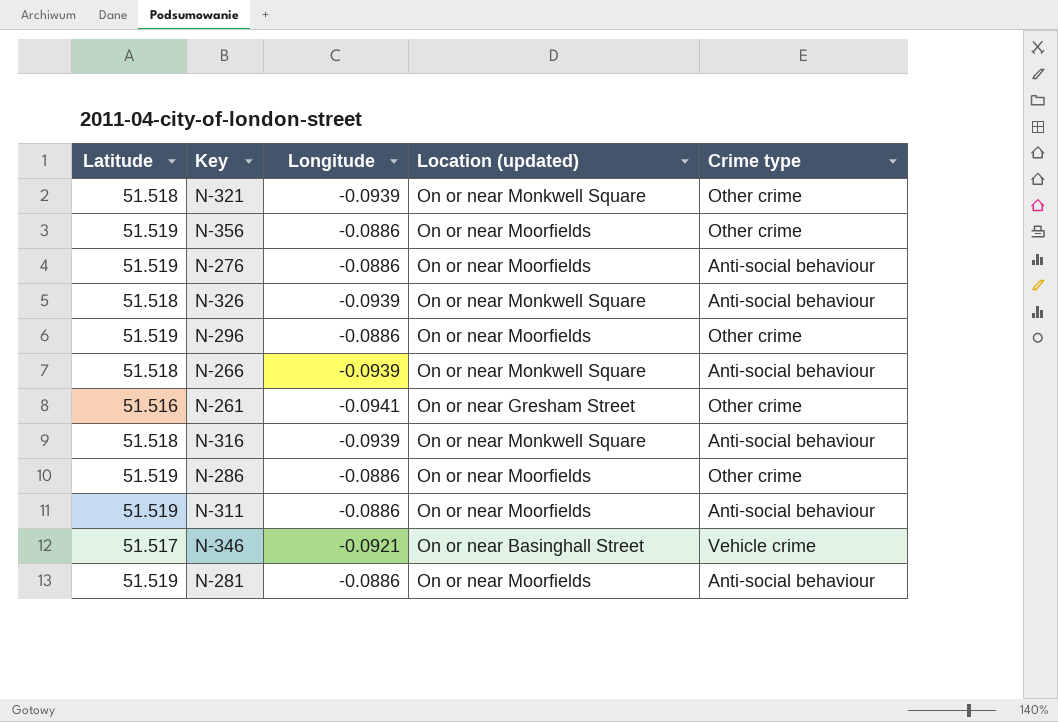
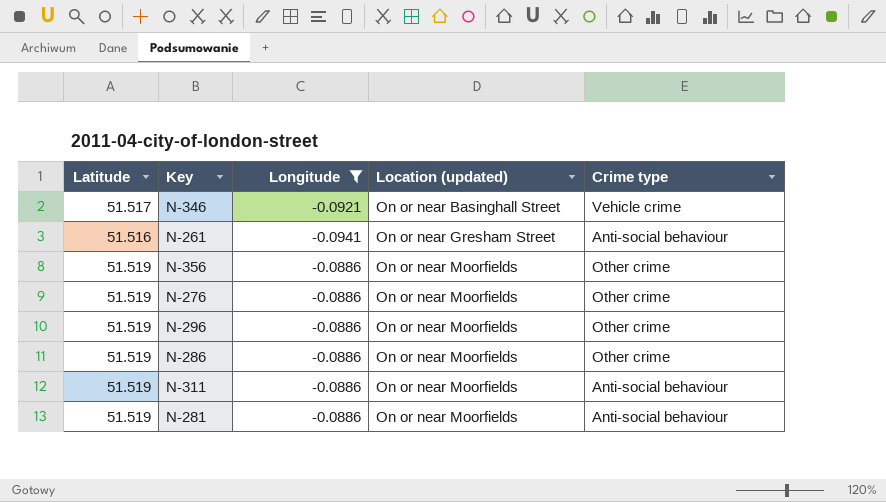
filter: none -> Longitude != -0.0939
row order: none -> Location (updated) ascending
N-261 | Crime type: Other crime -> Anti-social behaviour
N-276 | Crime type: Anti-social behaviour -> Other crime

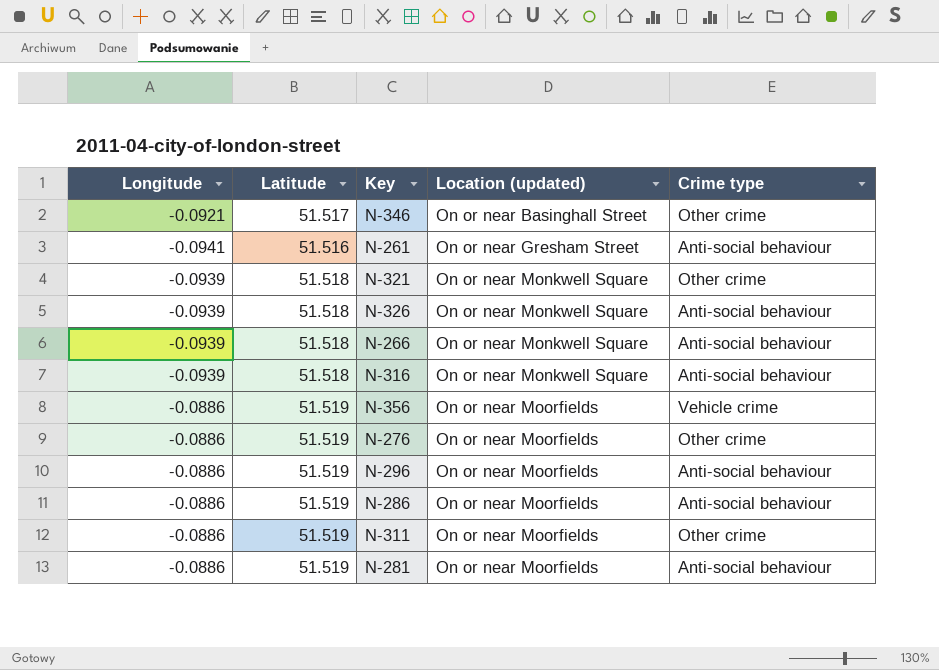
filter: Longitude != -0.0939 -> none
column Longitude | position: 3 -> 1
N-346 | Crime type: Vehicle crime -> Other crime
N-356 | Crime type: Other crime -> Vehicle crime
N-296 | Crime type: Other crime -> Anti-social behaviour
N-286 | Crime type: Other crime -> Anti-social behaviour
N-311 | Crime type: Anti-social behaviour -> Other crime

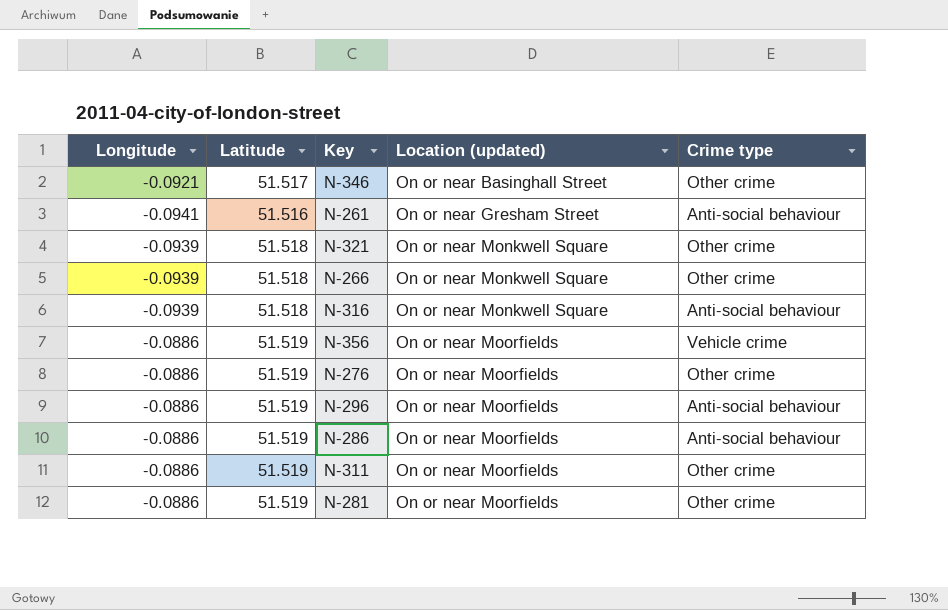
row N-326: -0.0939 | 51.518 | On or near Monkwell Square | Anti-social behaviour -> none
N-266 | Crime type: Anti-social behaviour -> Other crime
N-281 | Crime type: Anti-social behaviour -> Other crime

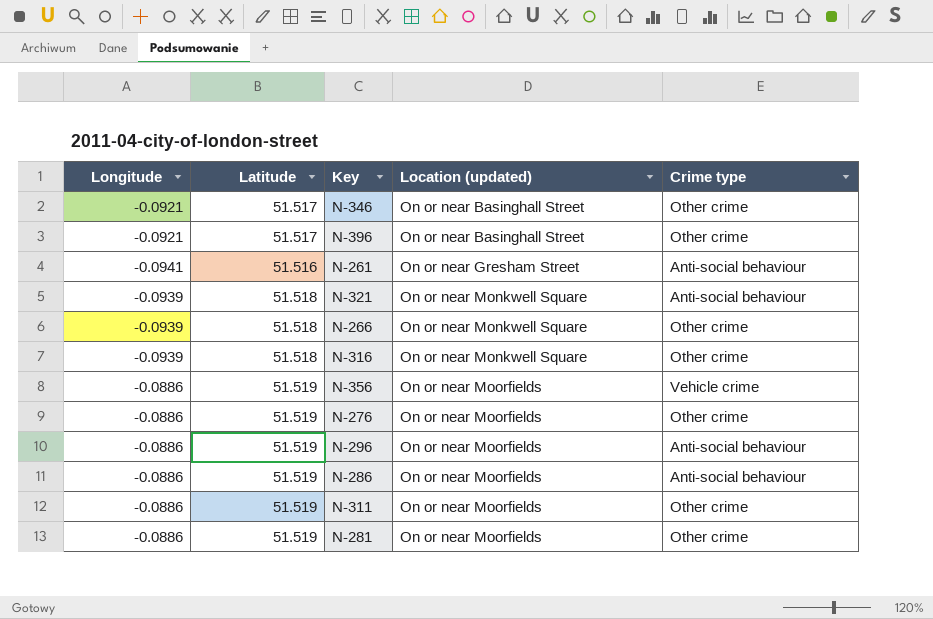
row N-396: none -> -0.0921 | 51.517 | On or near Basinghall Street | Other crime
N-321 | Crime type: Other crime -> Anti-social behaviour
N-316 | Crime type: Anti-social behaviour -> Other crime

